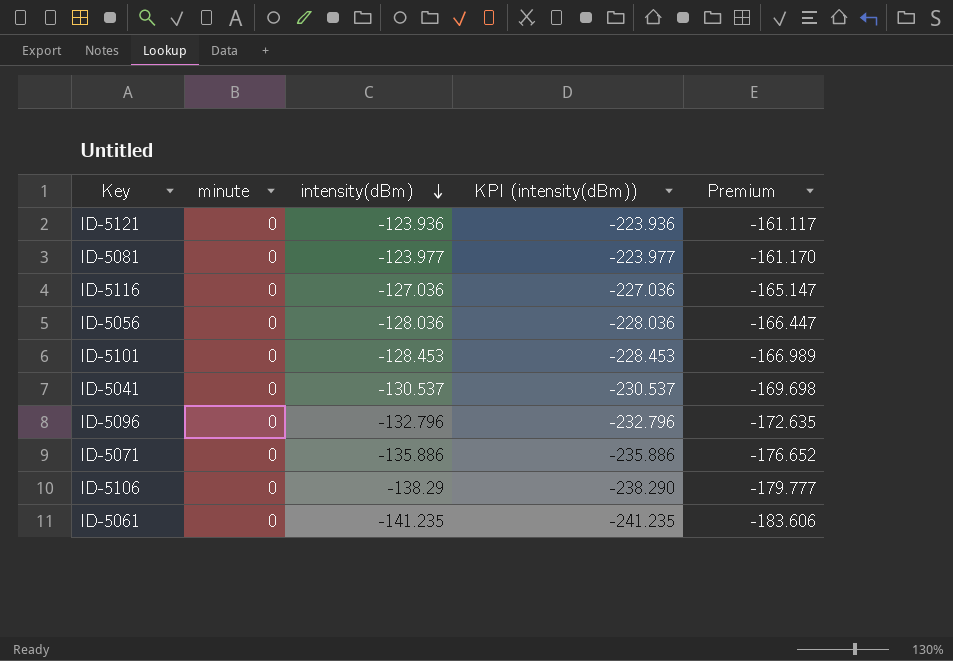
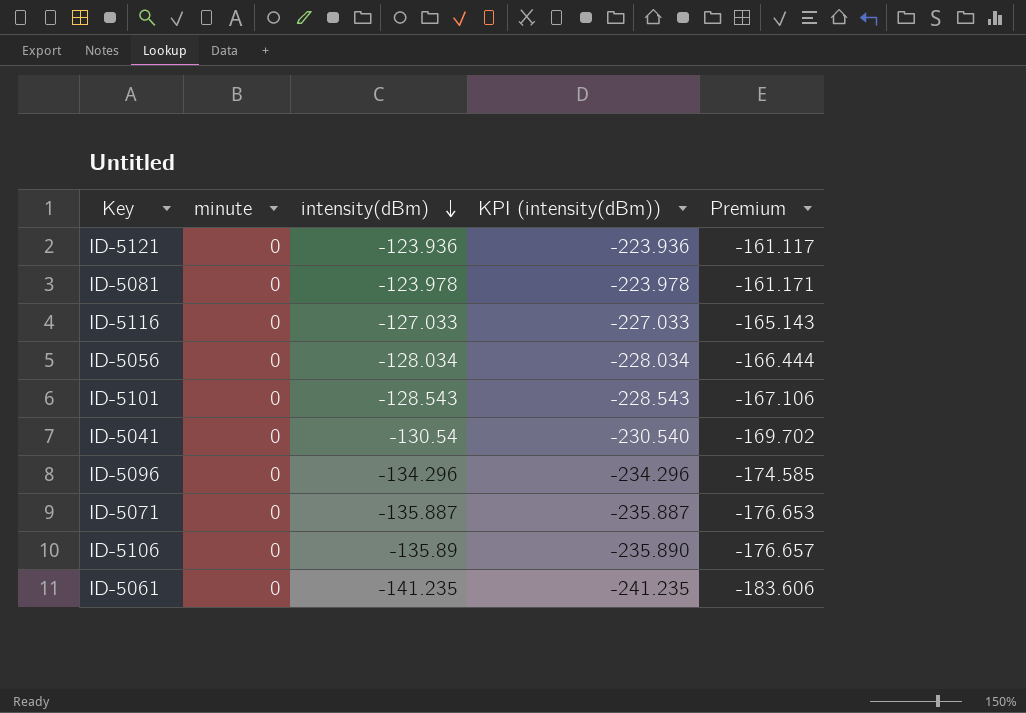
ID-5081 | intensity(dBm): -123.977 -> -123.978
ID-5081 | KPI (intensity(dBm)): -223.977 -> -223.978
ID-5081 | Premium: -161.170 -> -161.171
ID-5116 | intensity(dBm): -127.036 -> -127.033
ID-5116 | KPI (intensity(dBm)): -227.036 -> -227.033
ID-5116 | Premium: -165.147 -> -165.143
ID-5056 | intensity(dBm): -128.036 -> -128.034
ID-5056 | KPI (intensity(dBm)): -228.036 -> -228.034
ID-5056 | Premium: -166.447 -> -166.444
ID-5101 | intensity(dBm): -128.453 -> -128.543
ID-5101 | KPI (intensity(dBm)): -228.453 -> -228.543
ID-5101 | Premium: -166.989 -> -167.106
ID-5041 | intensity(dBm): -130.537 -> -130.54
ID-5041 | KPI (intensity(dBm)): -230.537 -> -230.540
ID-5041 | Premium: -169.698 -> -169.702
ID-5096 | intensity(dBm): -132.796 -> -134.296
ID-5096 | KPI (intensity(dBm)): -232.796 -> -234.296
ID-5096 | Premium: -172.635 -> -174.585
ID-5071 | intensity(dBm): -135.886 -> -135.887
ID-5071 | KPI (intensity(dBm)): -235.886 -> -235.887
ID-5071 | Premium: -176.652 -> -176.653
ID-5106 | intensity(dBm): -138.29 -> -135.89
ID-5106 | KPI (intensity(dBm)): -238.290 -> -235.890
ID-5106 | Premium: -179.777 -> -176.657

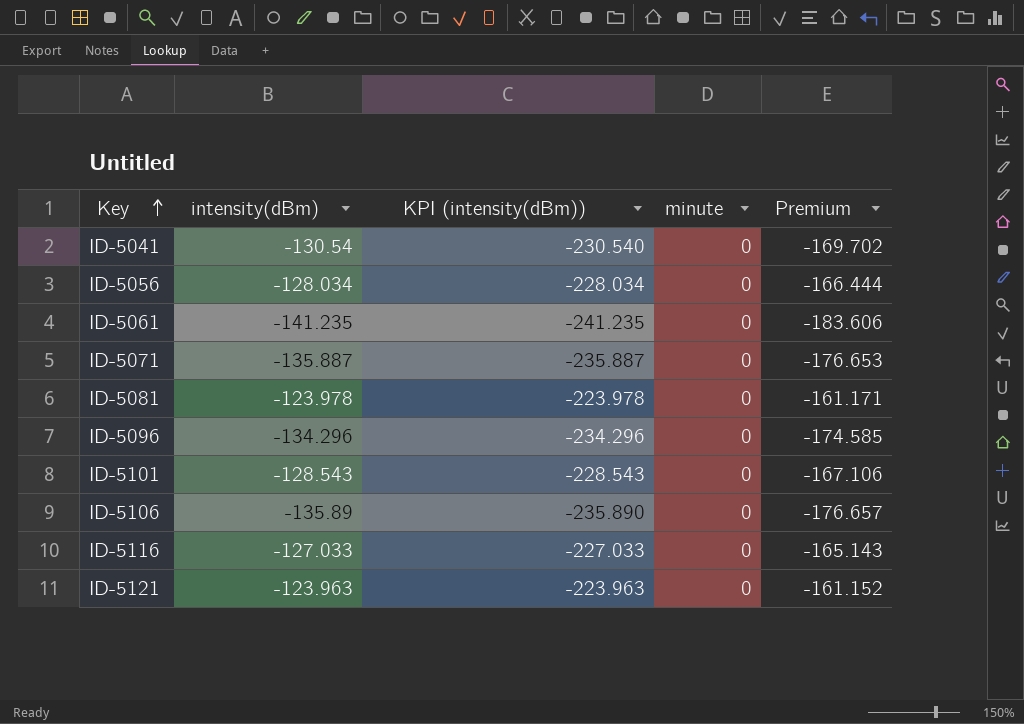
row order: intensity(dBm) descending -> Key ascending
column minute | position: 2 -> 4
ID-5121 | intensity(dBm): -123.936 -> -123.963
ID-5121 | KPI (intensity(dBm)): -223.936 -> -223.963
ID-5121 | Premium: -161.117 -> -161.152

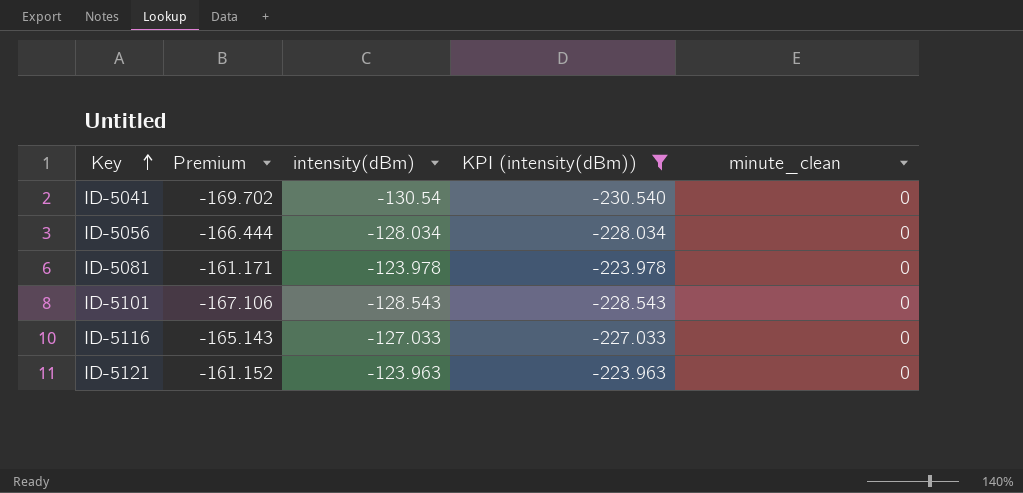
filter: none -> KPI (intensity(dBm)) >= -230.540
column Premium | position: 5 -> 2
column name: minute -> minute_clean

